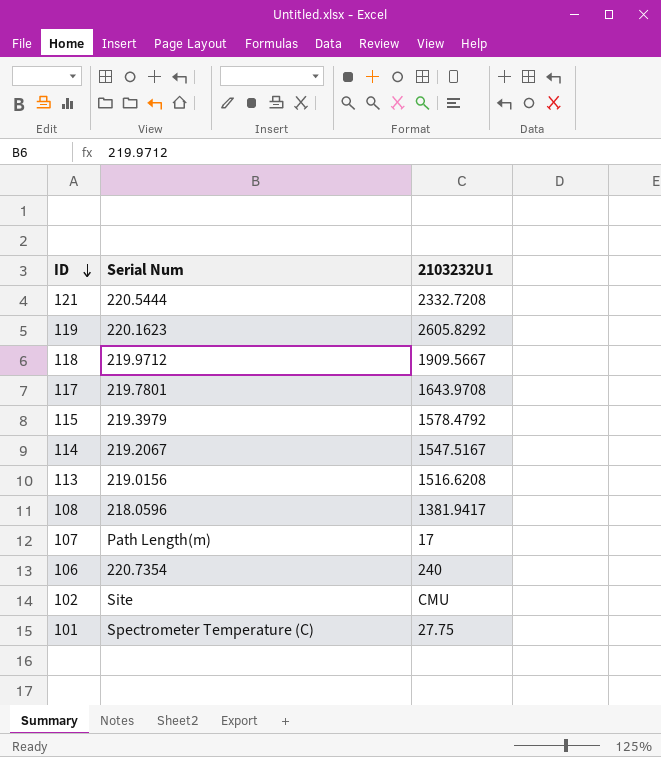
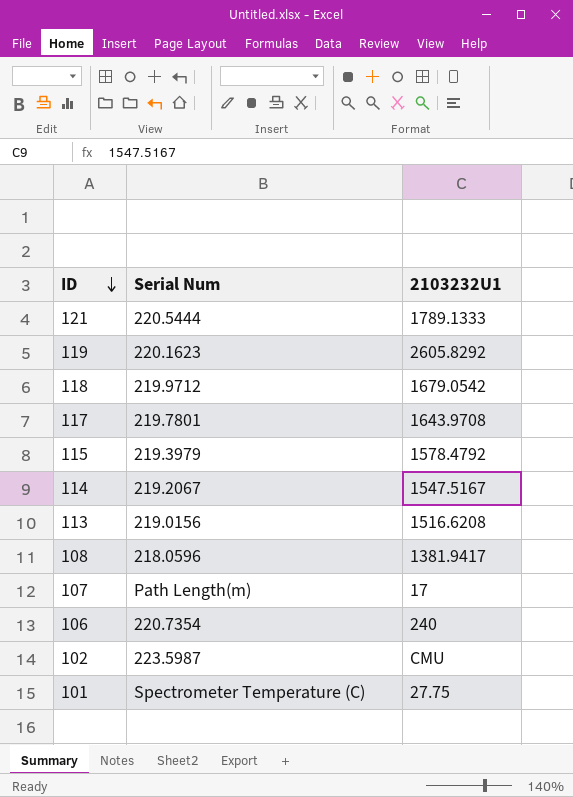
121 | 2103232U1: 2332.7208 -> 1789.1333
118 | 2103232U1: 1909.5667 -> 1679.0542
102 | Serial Num: Site -> 223.5987

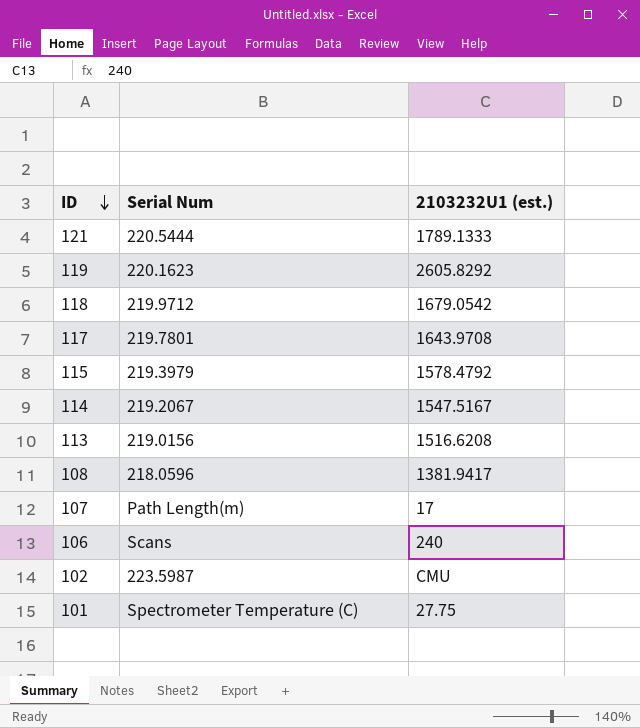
column name: 2103232U1 -> 2103232U1 (est.)
106 | Serial Num: 220.7354 -> Scans

